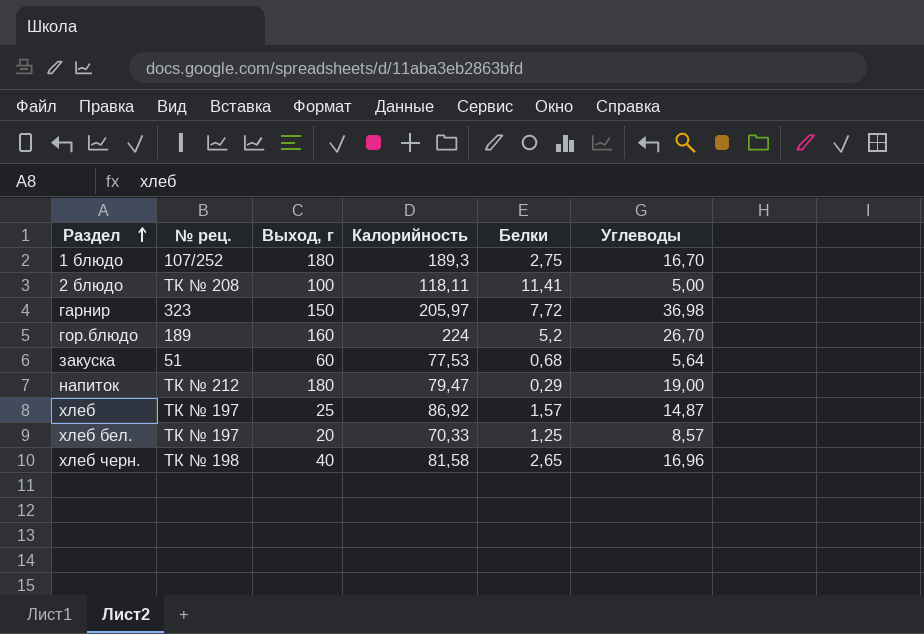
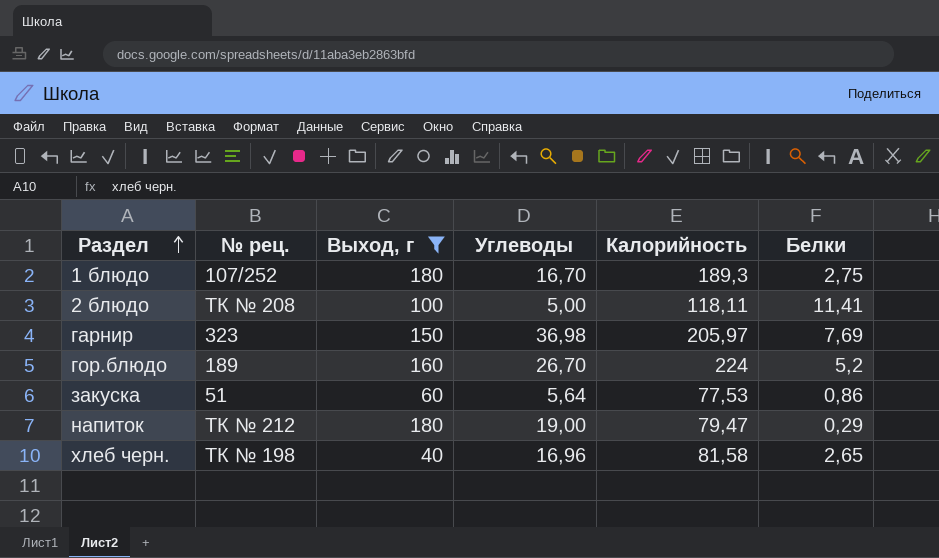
filter: none -> Выход, г >= 40
column Углеводы | position: 6 -> 4
гарнир | Белки: 7,72 -> 7,69
закуска | Белки: 0,68 -> 0,86

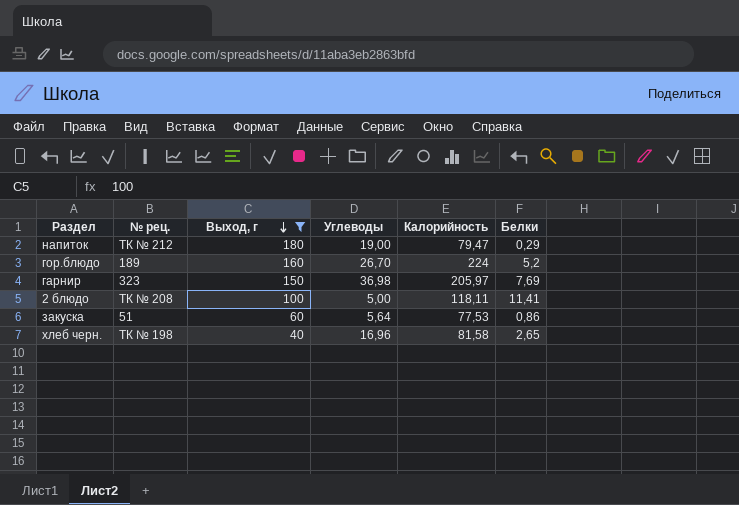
row order: Раздел ascending -> Выход, г descending
row 1 блюдо: 107/252 | 180 | 16,70 | 189,3 | 2,75 -> none

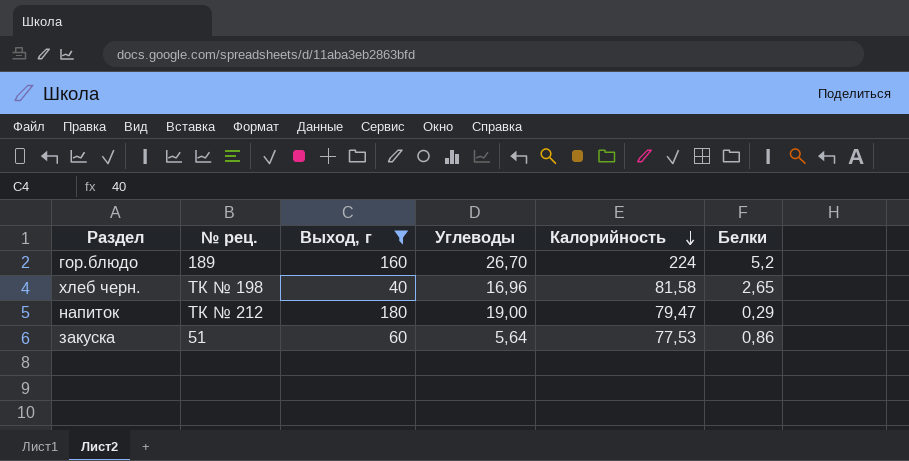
row order: Выход, г descending -> Калорийность descending
row гарнир: 323 | 150 | 36,98 | 205,97 | 7,69 -> none
row 2 блюдо: ТК № 208 | 100 | 5,00 | 118,11 | 11,41 -> none

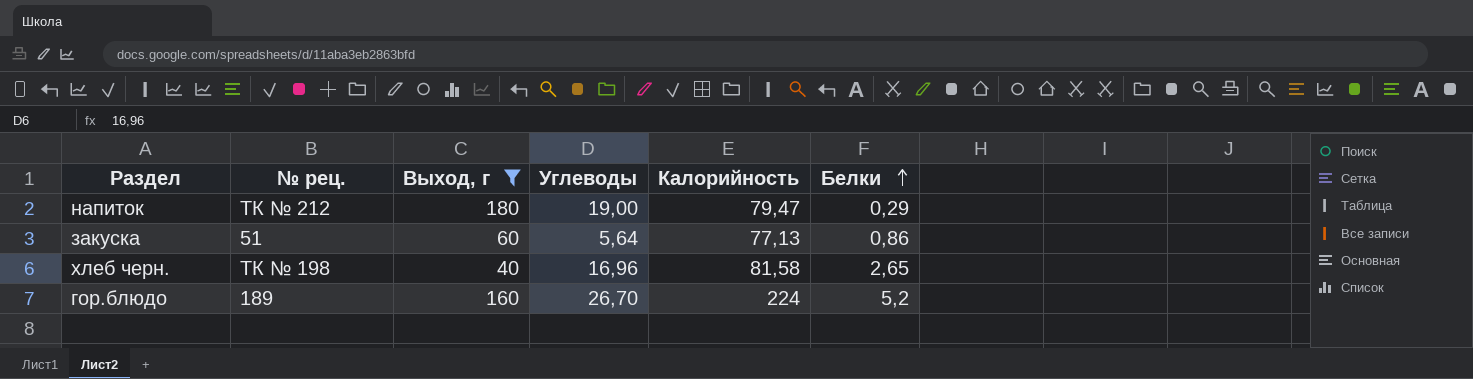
row order: Калорийность descending -> Белки ascending
закуска | Калорийность: 77,53 -> 77,13

